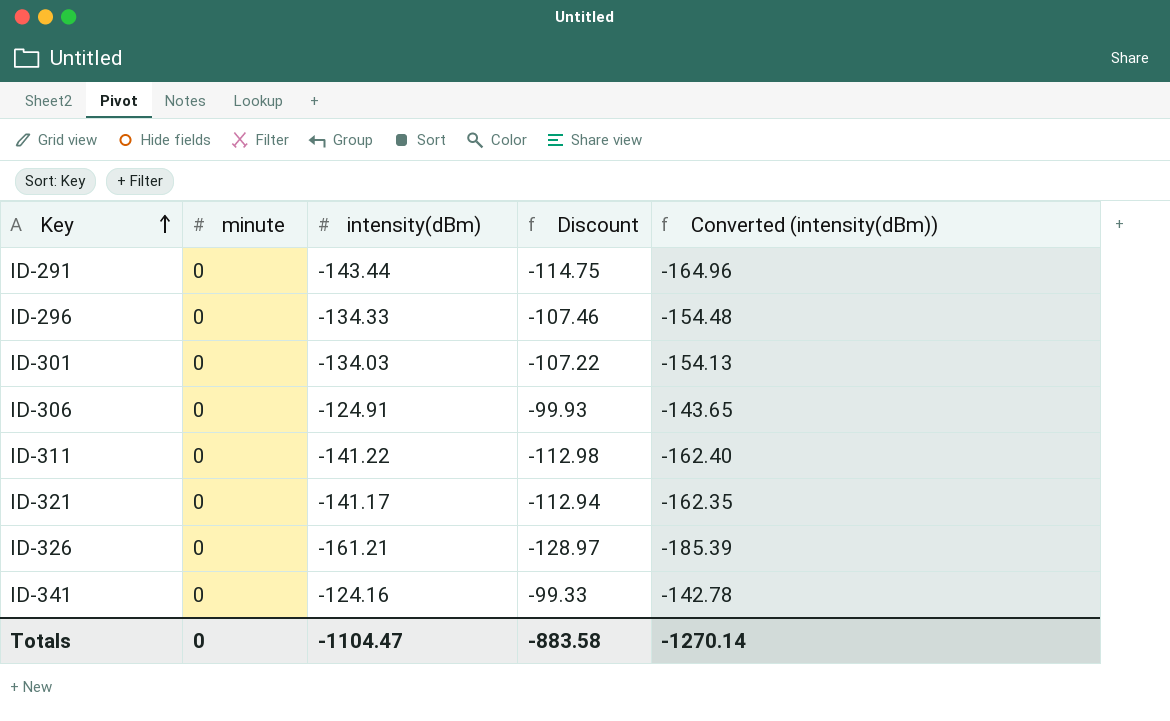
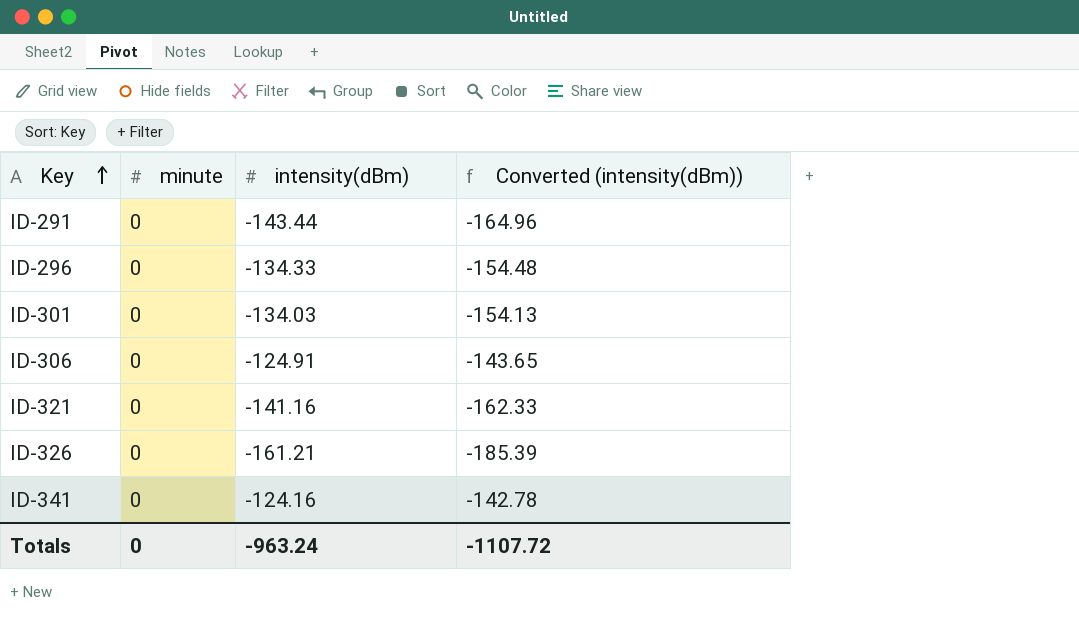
column Discount | formula: [intensity(dBm)] * 0.8 -> none
row ID-311: 0 | -141.22 | -112.98 | -162.40 -> none
ID-321 | intensity(dBm): -141.17 -> -141.16
ID-321 | Converted (intensity(dBm)): -162.35 -> -162.33
Totals | intensity(dBm): -1104.47 -> -963.24
Totals | Converted (intensity(dBm)): -1270.14 -> -1107.72

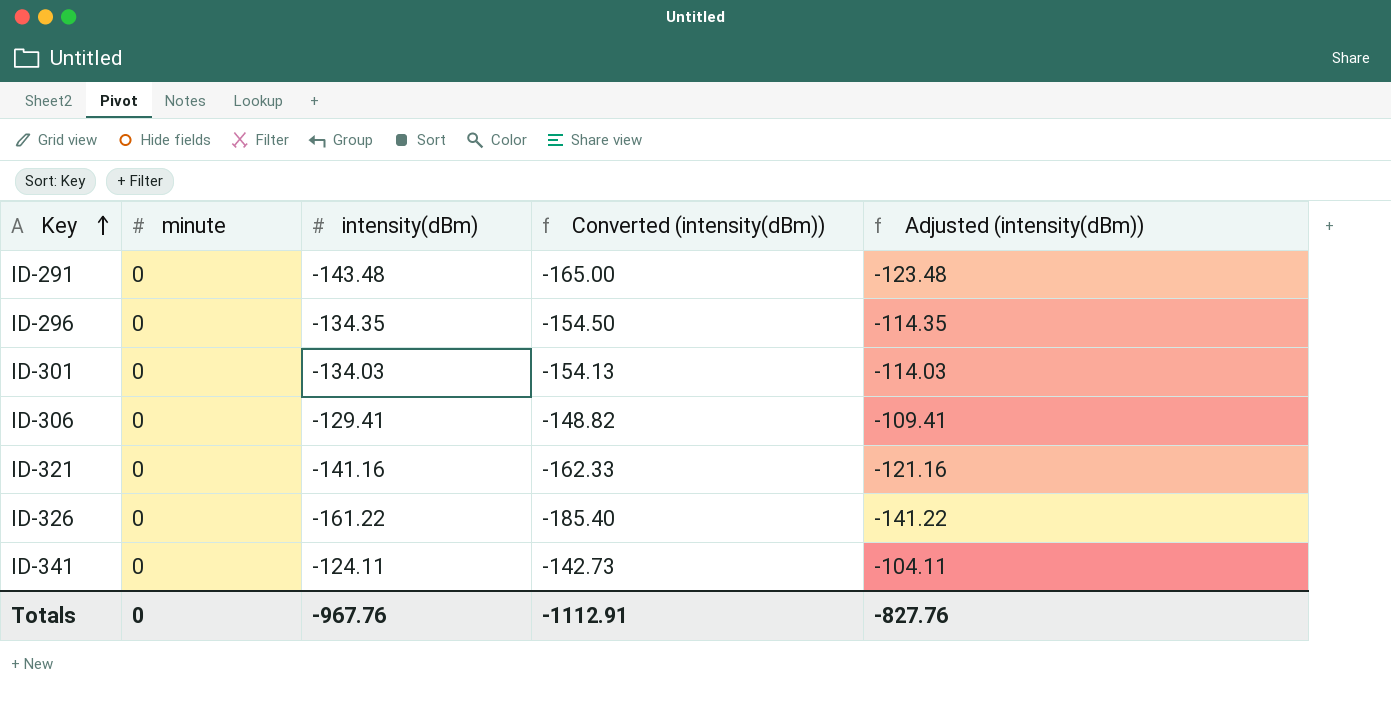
column Adjusted (intensity(dBm)) | formula: none -> [intensity(dBm)] + 20
ID-291 | intensity(dBm): -143.44 -> -143.48
ID-291 | Converted (intensity(dBm)): -164.96 -> -165.00
ID-296 | intensity(dBm): -134.33 -> -134.35
ID-296 | Converted (intensity(dBm)): -154.48 -> -154.50
ID-306 | intensity(dBm): -124.91 -> -129.41
ID-306 | Converted (intensity(dBm)): -143.65 -> -148.82
ID-326 | intensity(dBm): -161.21 -> -161.22
ID-326 | Converted (intensity(dBm)): -185.39 -> -185.40
ID-341 | intensity(dBm): -124.16 -> -124.11
ID-341 | Converted (intensity(dBm)): -142.78 -> -142.73
Totals | intensity(dBm): -963.24 -> -967.76
Totals | Converted (intensity(dBm)): -1107.72 -> -1112.91

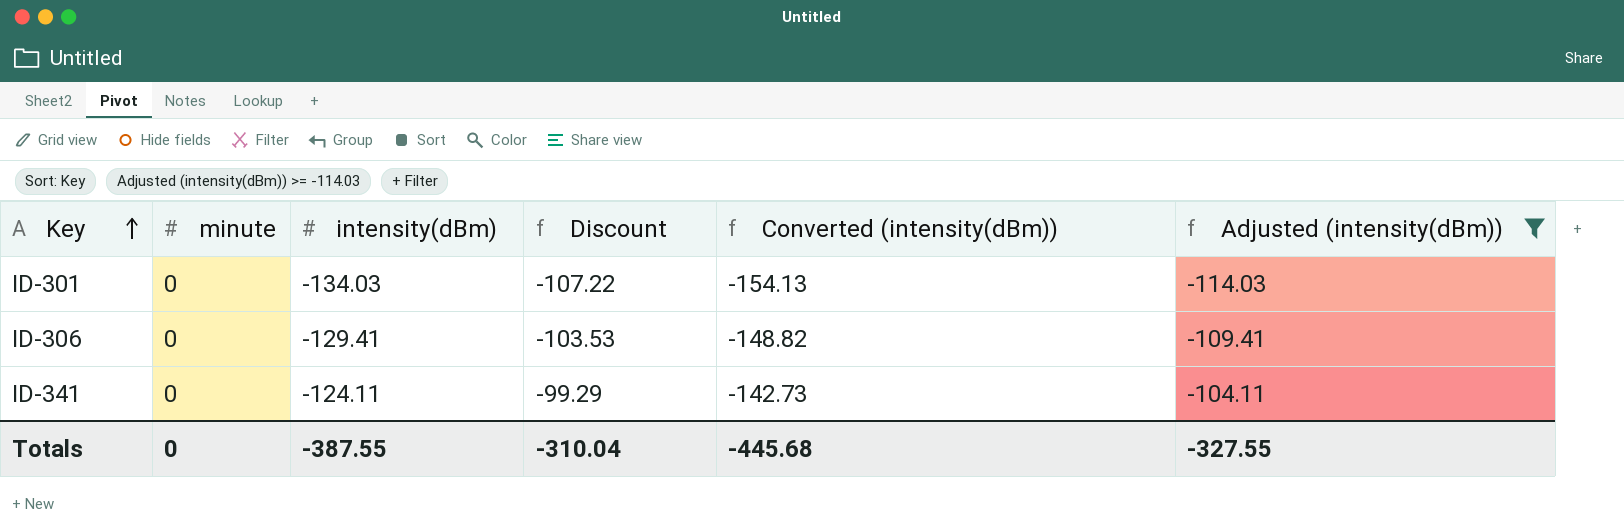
filter: none -> Adjusted (intensity(dBm)) >= -114.03
column Discount | formula: none -> [intensity(dBm)] * 0.8
Totals | intensity(dBm): -967.76 -> -387.55
Totals | Converted (intensity(dBm)): -1112.91 -> -445.68
Totals | Adjusted (intensity(dBm)): -827.76 -> -327.55

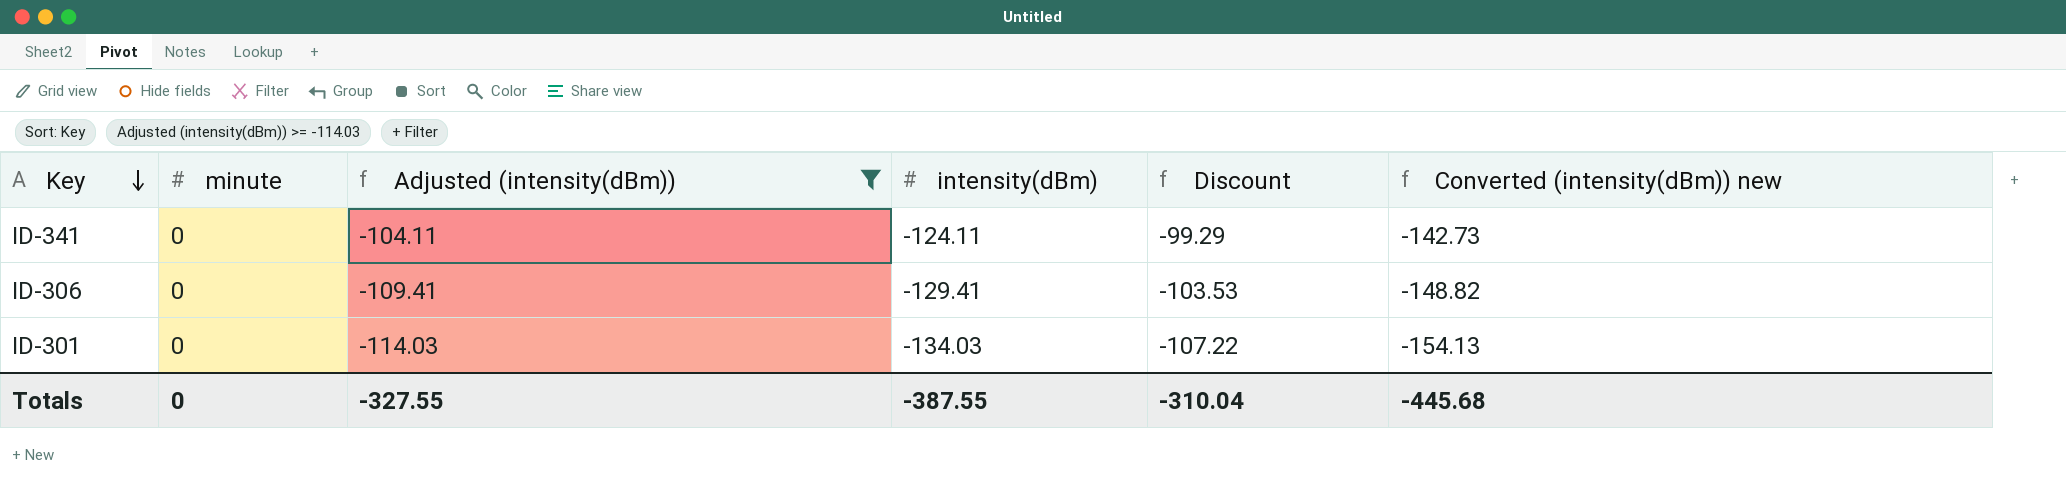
row order: Key ascending -> Key descending
column Adjusted (intensity(dBm)) | position: 6 -> 3
column name: Converted (intensity(dBm)) -> Converted (intensity(dBm)) new

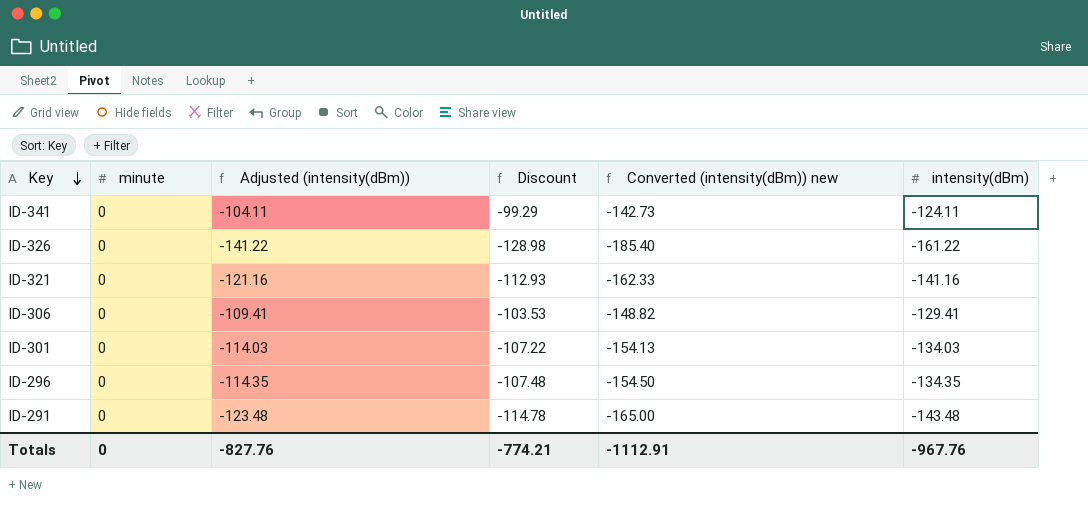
filter: Adjusted (intensity(dBm)) >= -114.03 -> none
column intensity(dBm) | position: 4 -> 6
Totals | Adjusted (intensity(dBm)): -327.55 -> -827.76
Totals | Discount: -310.04 -> -774.21
Totals | Converted (intensity(dBm)) new: -445.68 -> -1112.91
Totals | intensity(dBm): -387.55 -> -967.76

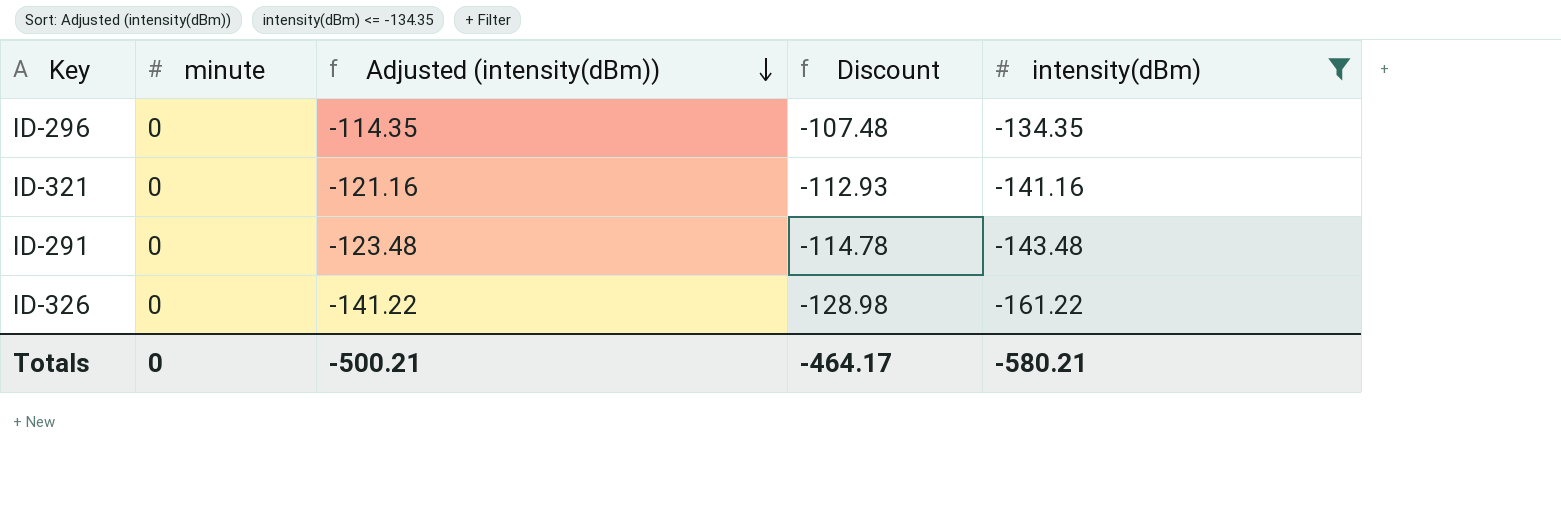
filter: none -> intensity(dBm) <= -134.35
row order: Key descending -> Adjusted (intensity(dBm)) descending
column Converted (intensity(dBm)) new | formula: [intensity(dBm)] * 1.15 -> none
Totals | Adjusted (intensity(dBm)): -827.76 -> -500.21
Totals | Discount: -774.21 -> -464.17
Totals | intensity(dBm): -967.76 -> -580.21

